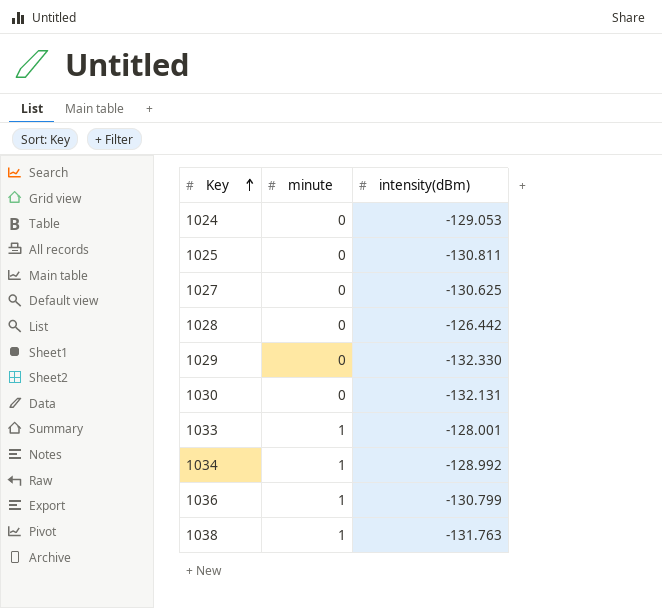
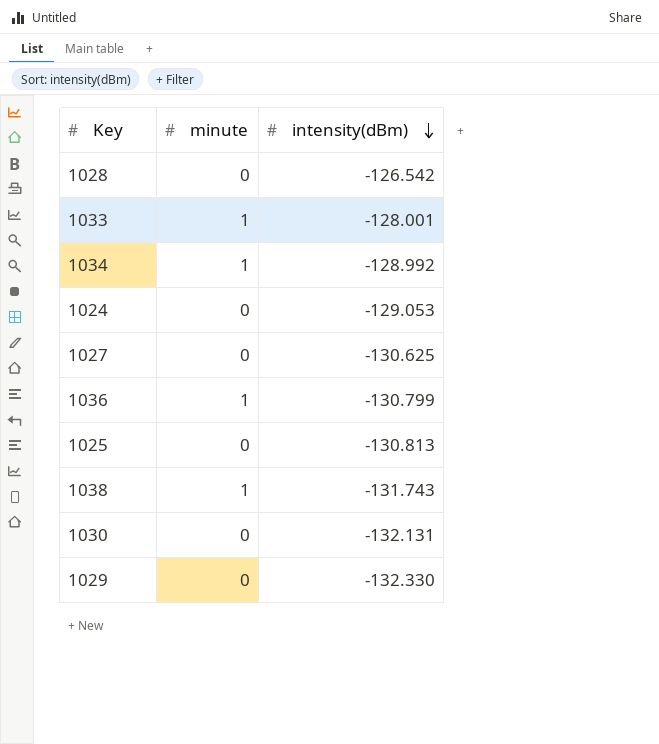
row order: Key ascending -> intensity(dBm) descending
1028 | intensity(dBm): -126.442 -> -126.542
1025 | intensity(dBm): -130.811 -> -130.813
1038 | intensity(dBm): -131.763 -> -131.743

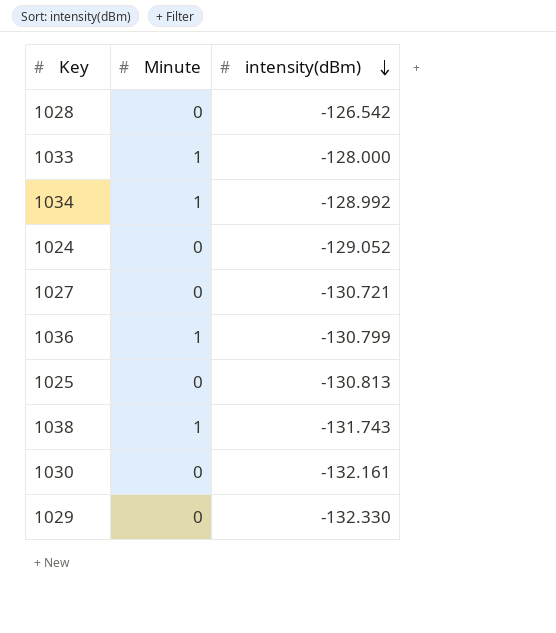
column name: minute -> Minute
1033 | intensity(dBm): -128.001 -> -128.000
1024 | intensity(dBm): -129.053 -> -129.052
1027 | intensity(dBm): -130.625 -> -130.721
1030 | intensity(dBm): -132.131 -> -132.161

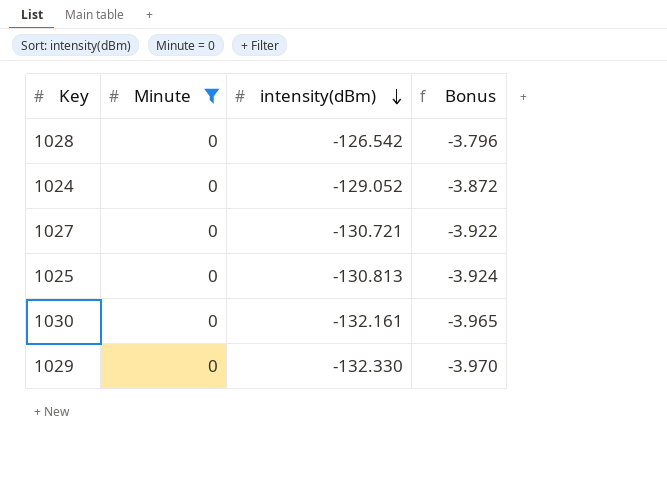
filter: none -> Minute = 0
column Bonus | formula: none -> [intensity(dBm)] * 0.03

